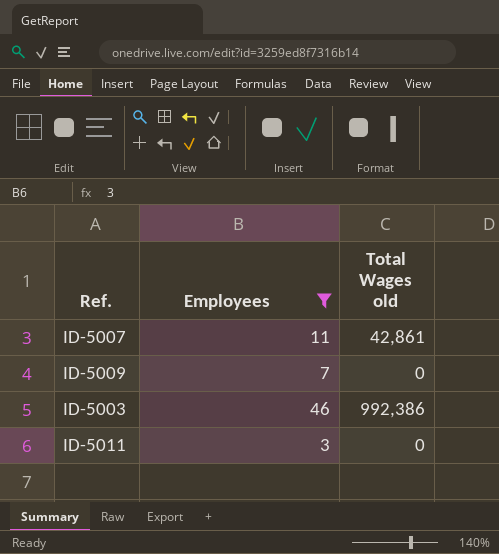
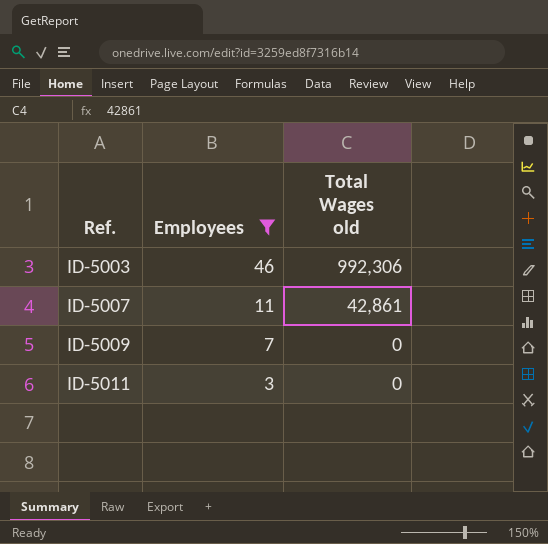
row order: none -> Ref. ascending
ID-5003 | Total Wages old: 992,386 -> 992,306

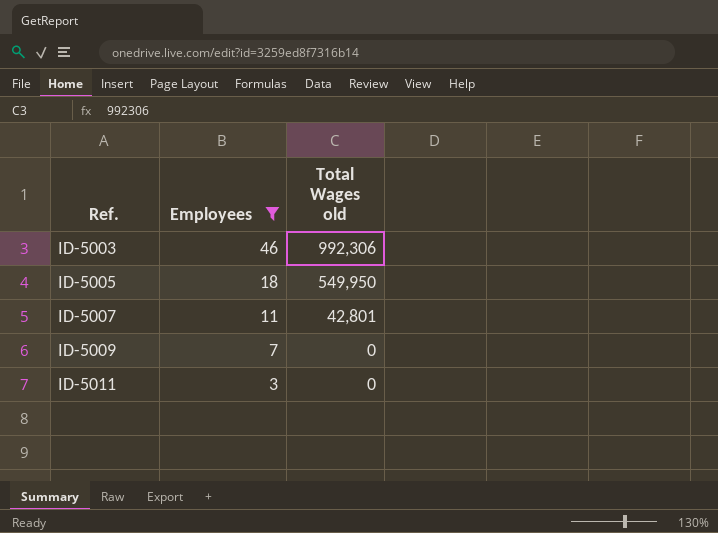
row ID-5005: none -> 18 | 549,950
ID-5007 | Total Wages old: 42,861 -> 42,801

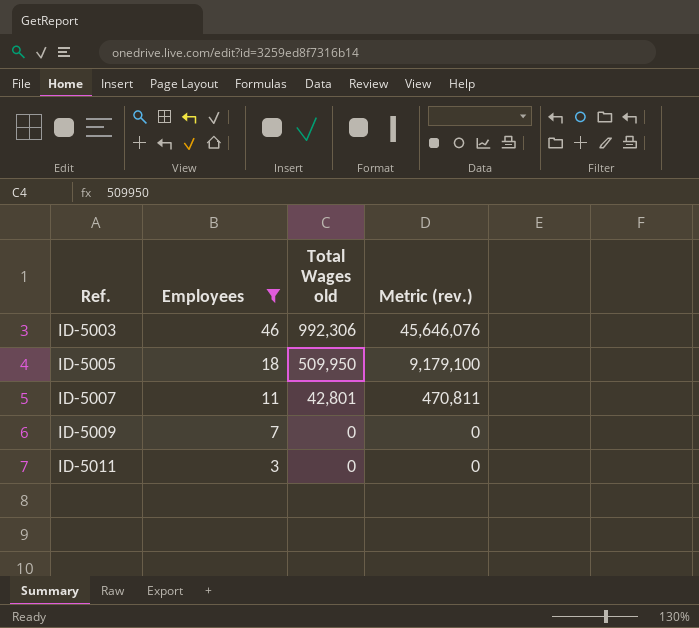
column Metric (rev.) | formula: none -> [Employees] * [Total Wages old]
ID-5005 | Total Wages old: 549,950 -> 509,950

